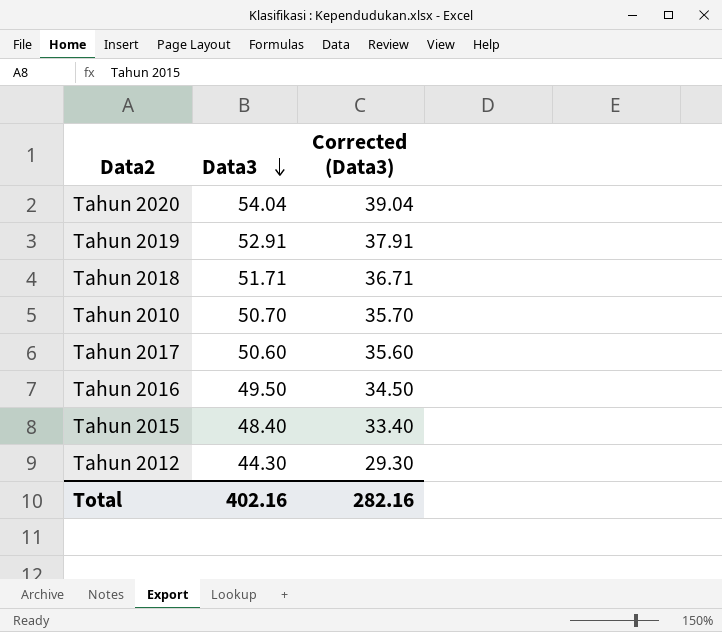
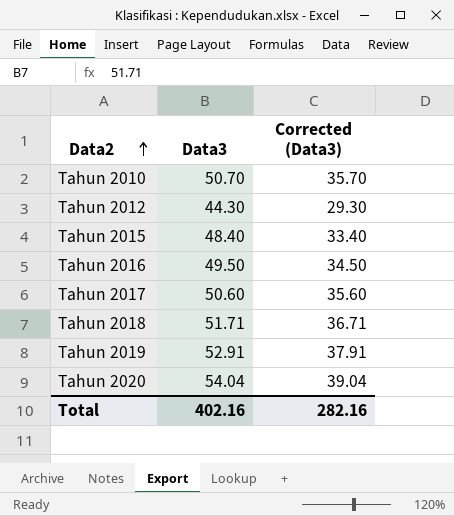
row order: Data3 descending -> Data2 ascending

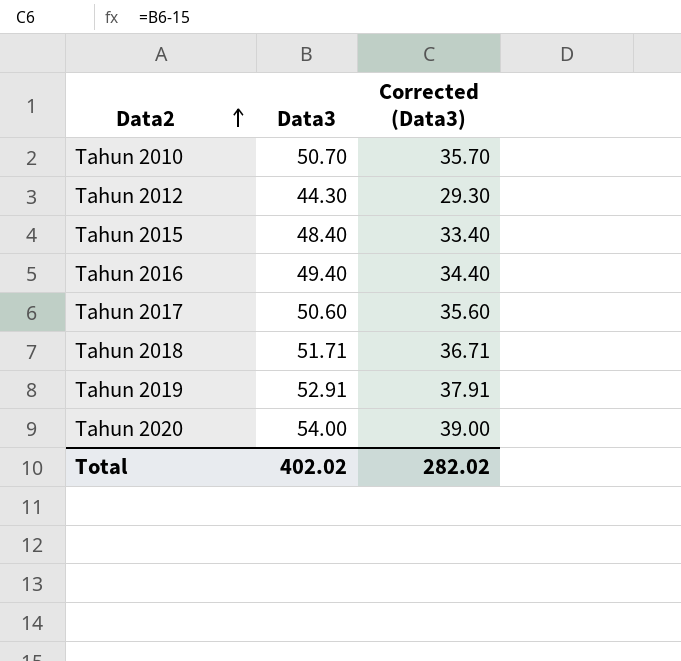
Tahun 2016 | Data3: 49.50 -> 49.40
Tahun 2016 | Corrected (Data3): 34.50 -> 34.40
Tahun 2020 | Data3: 54.04 -> 54.00
Tahun 2020 | Corrected (Data3): 39.04 -> 39.00
Total | Data3: 402.16 -> 402.02
Total | Corrected (Data3): 282.16 -> 282.02

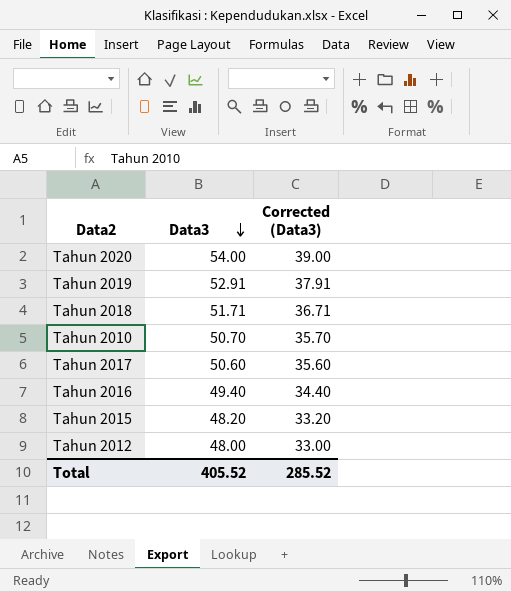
row order: Data2 ascending -> Data3 descending
Tahun 2015 | Data3: 48.40 -> 48.20
Tahun 2015 | Corrected (Data3): 33.40 -> 33.20
Tahun 2012 | Data3: 44.30 -> 48.00
Tahun 2012 | Corrected (Data3): 29.30 -> 33.00
Total | Data3: 402.02 -> 405.52
Total | Corrected (Data3): 282.02 -> 285.52

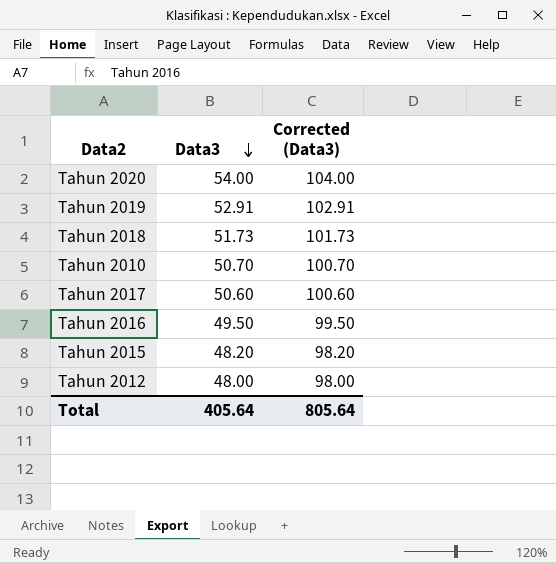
column Corrected (Data3) | formula: [Data3] - 15 -> [Data3] + 50
Tahun 2018 | Data3: 51.71 -> 51.73
Tahun 2016 | Data3: 49.40 -> 49.50
Total | Data3: 405.52 -> 405.64
Total | Corrected (Data3): 285.52 -> 805.64

